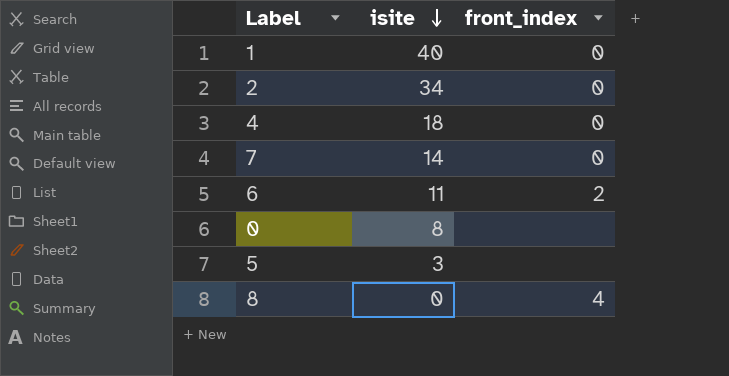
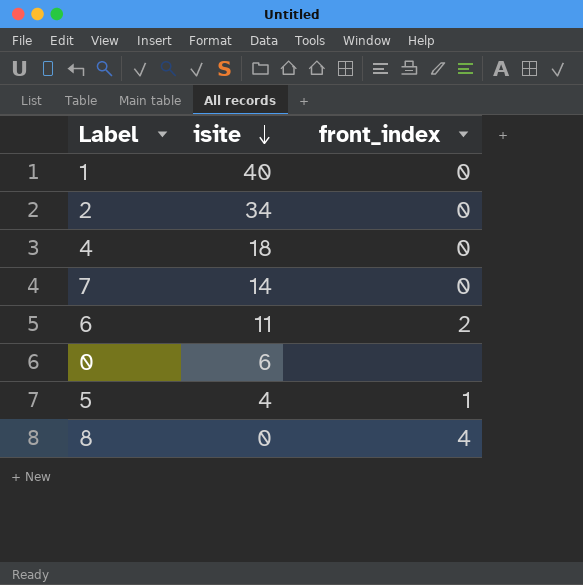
0 | isite: 8 -> 6
5 | isite: 3 -> 4
5 | front_index: none -> 1

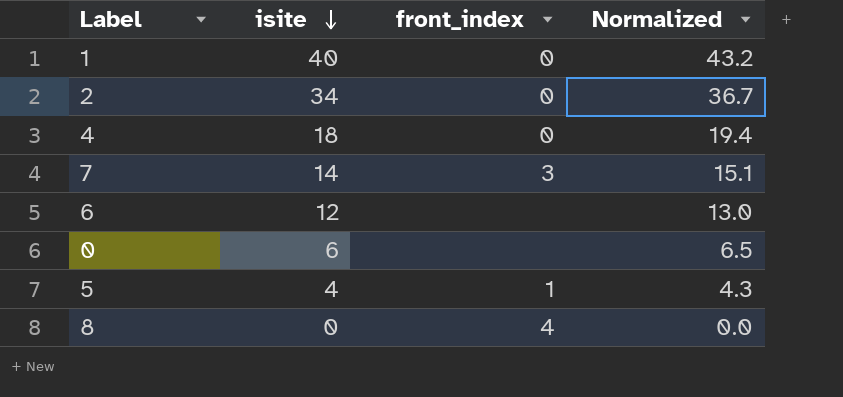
column Normalized | formula: none -> [isite] * 1.08
7 | front_index: 0 -> 3
6 | isite: 11 -> 12
6 | front_index: 2 -> none

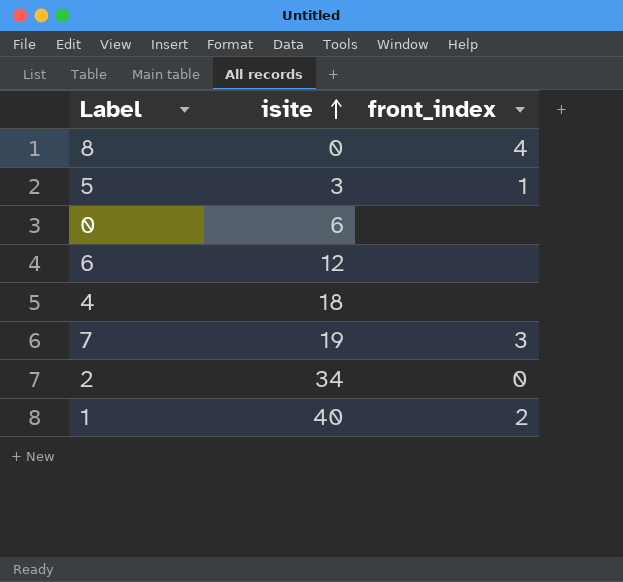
row order: isite descending -> isite ascending
column Normalized | formula: [isite] * 1.08 -> none
5 | isite: 4 -> 3
4 | front_index: 0 -> none
7 | isite: 14 -> 19
1 | front_index: 0 -> 2

